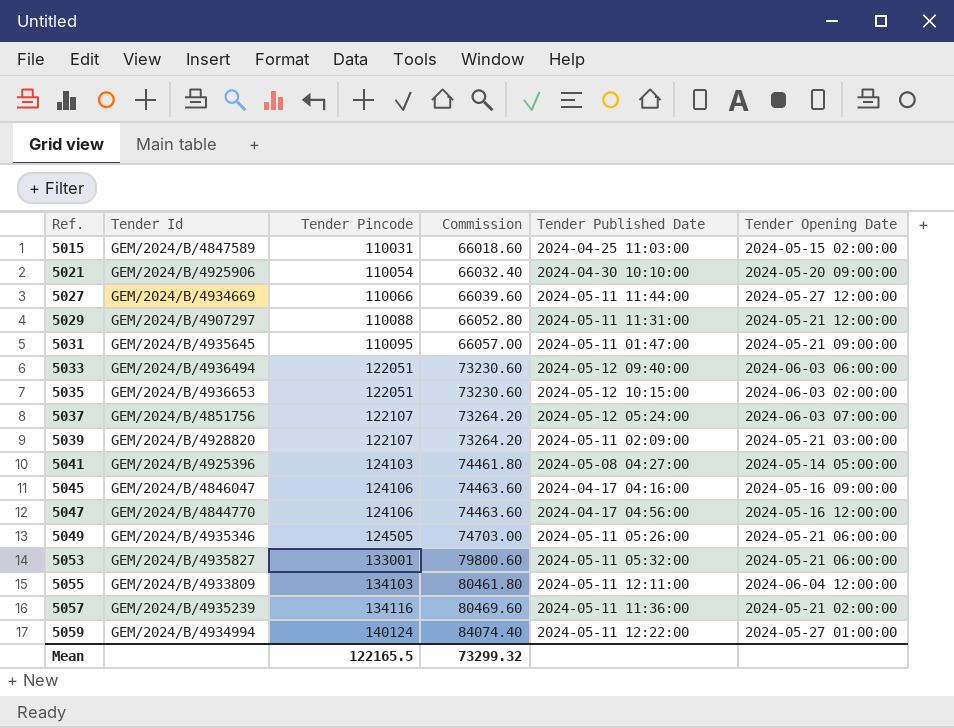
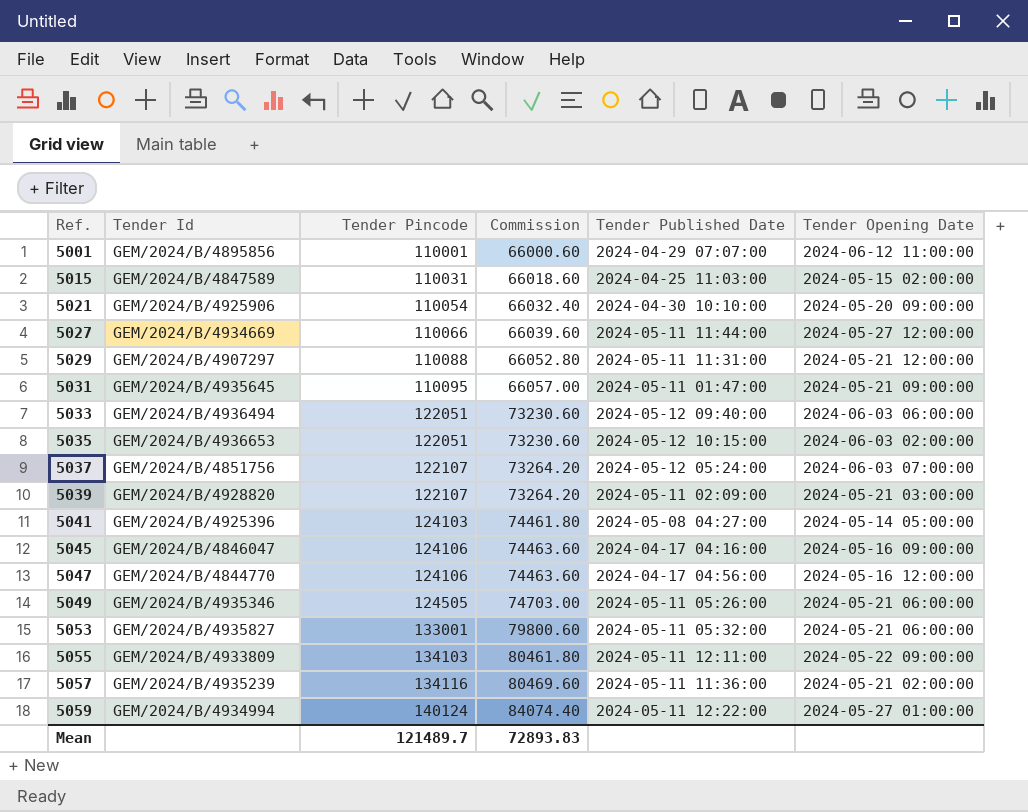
row 5001: none -> GEM/2024/B/4895856 | 110001 | 66000.60 | 2024-04-29 07:07:00 | 2024-06-12 11:00:00
5055 | Tender Opening Date: 2024-06-04 12:00:00 -> 2024-05-22 09:00:00
Mean | Tender Pincode: 122165.5 -> 121489.7
Mean | Commission: 73299.32 -> 72893.83

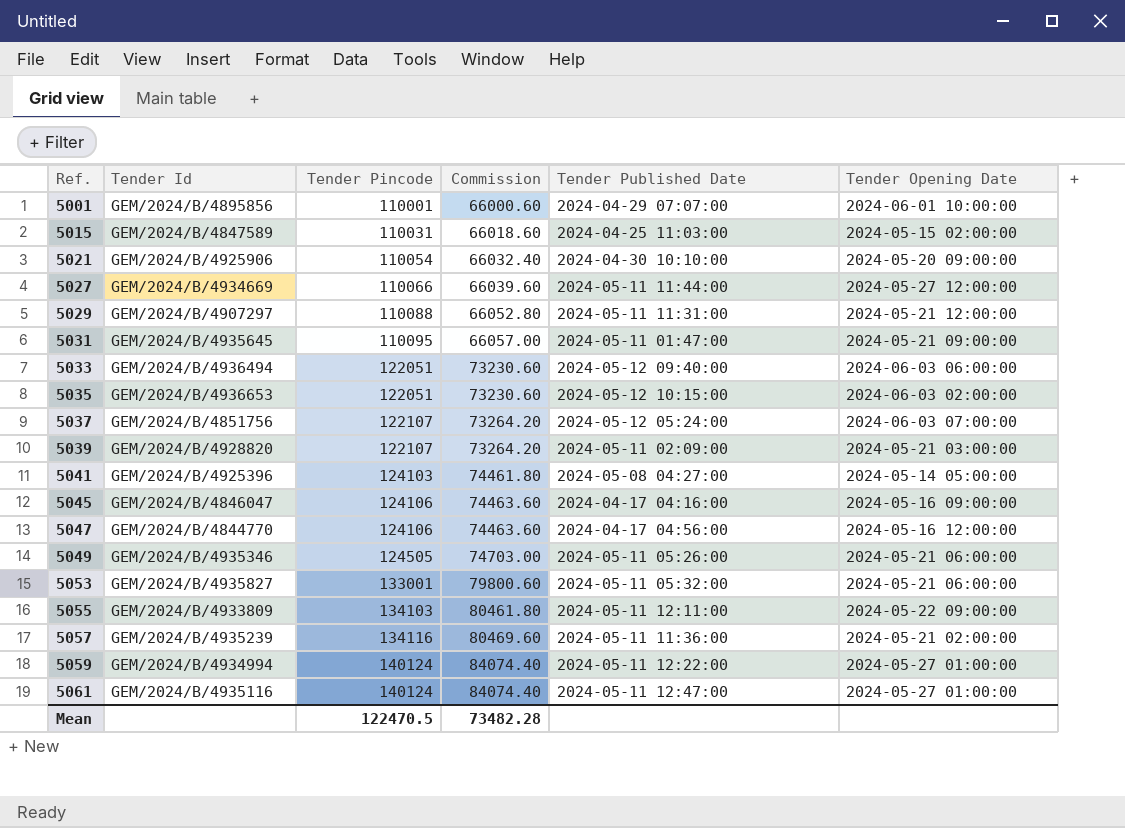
5001 | Tender Opening Date: 2024-06-12 11:00:00 -> 2024-06-01 10:00:00
row 5061: none -> GEM/2024/B/4935116 | 140124 | 84074.40 | 2024-05-11 12:47:00 | 2024-05-27 01:00:00
Mean | Tender Pincode: 121489.7 -> 122470.5
Mean | Commission: 72893.83 -> 73482.28

